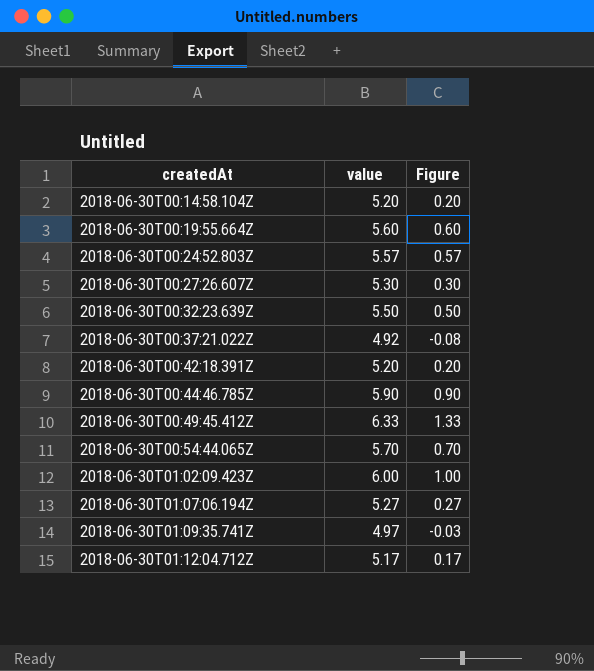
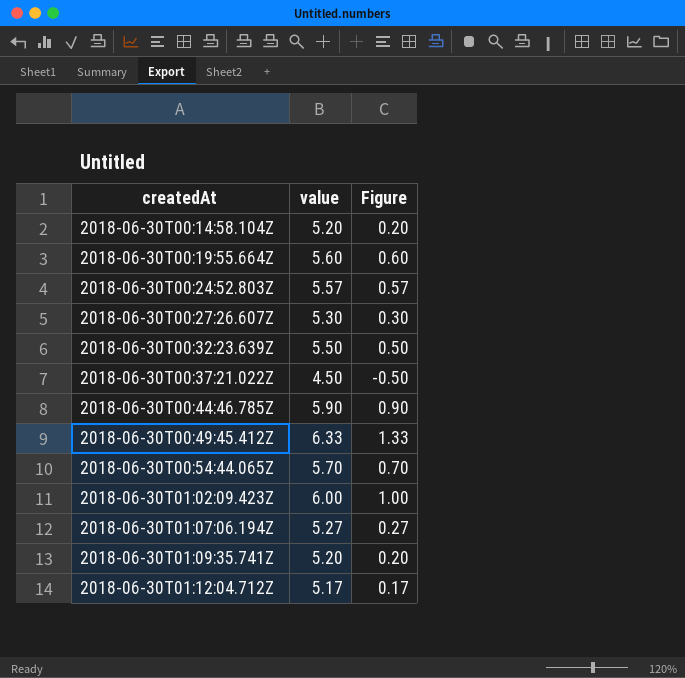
row 2018-06-30T00:42:18.391Z: 5.20 | 0.20 -> none
2018-06-30T00:37:21.022Z | value: 4.92 -> 4.50
2018-06-30T00:37:21.022Z | Figure: -0.08 -> -0.50
2018-06-30T01:09:35.741Z | value: 4.97 -> 5.20
2018-06-30T01:09:35.741Z | Figure: -0.03 -> 0.20

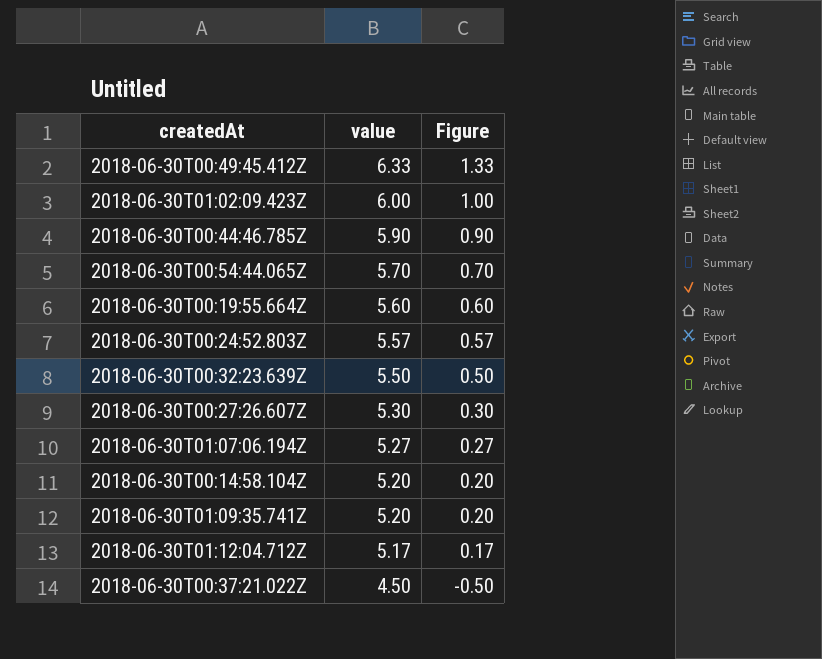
row order: createdAt ascending -> value descending

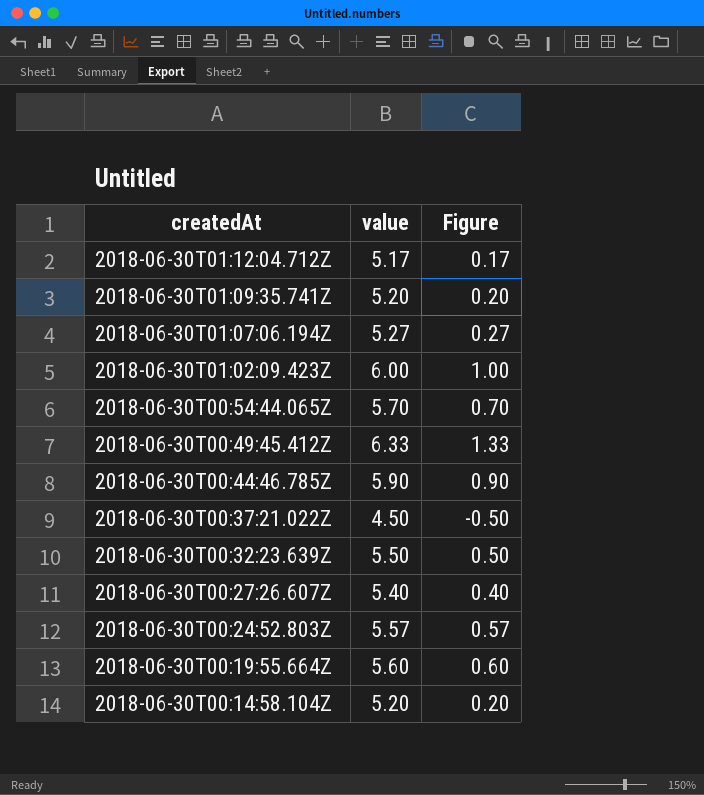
row order: value descending -> createdAt descending
2018-06-30T00:27:26.607Z | value: 5.30 -> 5.40
2018-06-30T00:27:26.607Z | Figure: 0.30 -> 0.40

